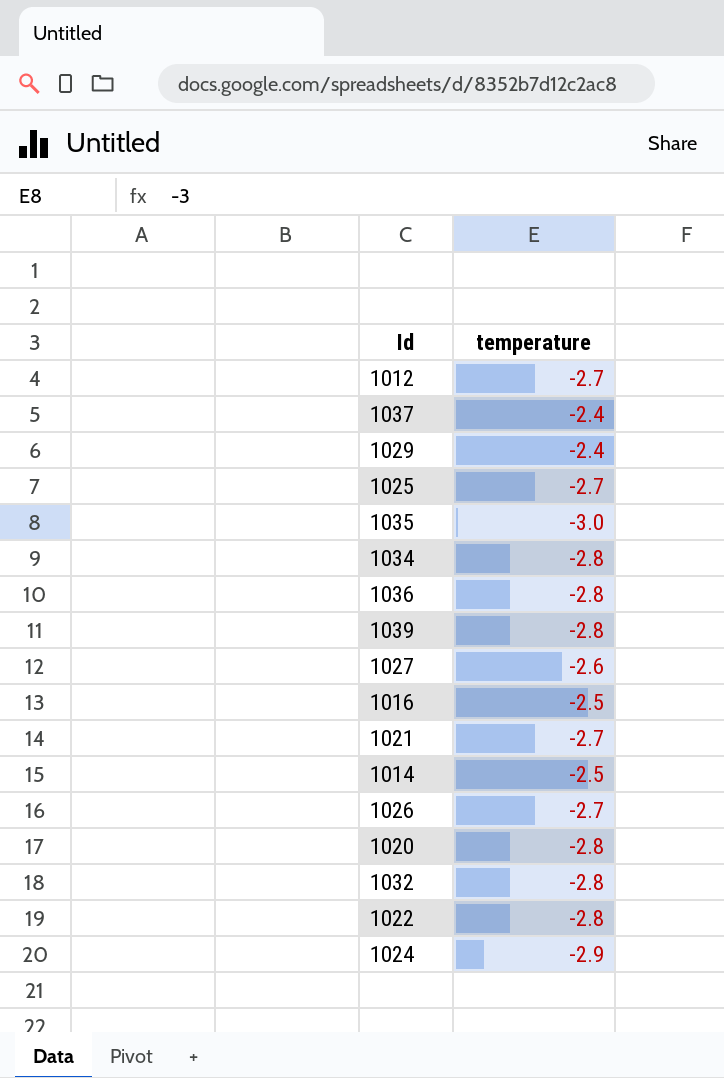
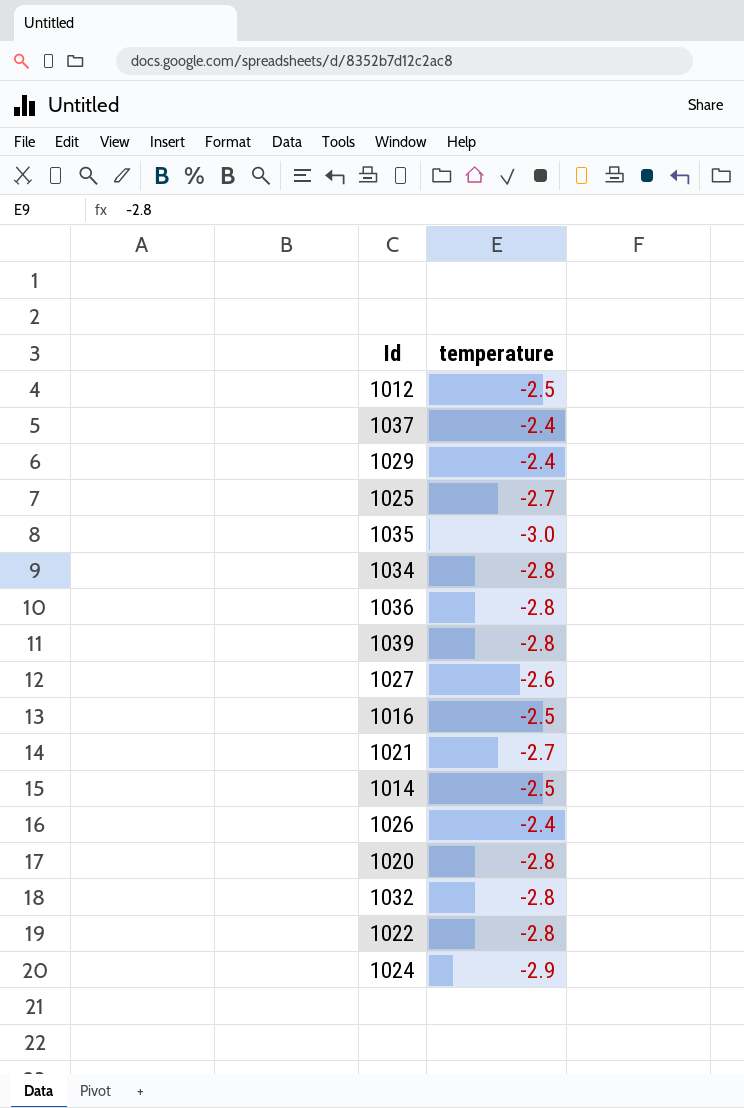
1012 | temperature: -2.7 -> -2.5
1026 | temperature: -2.7 -> -2.4

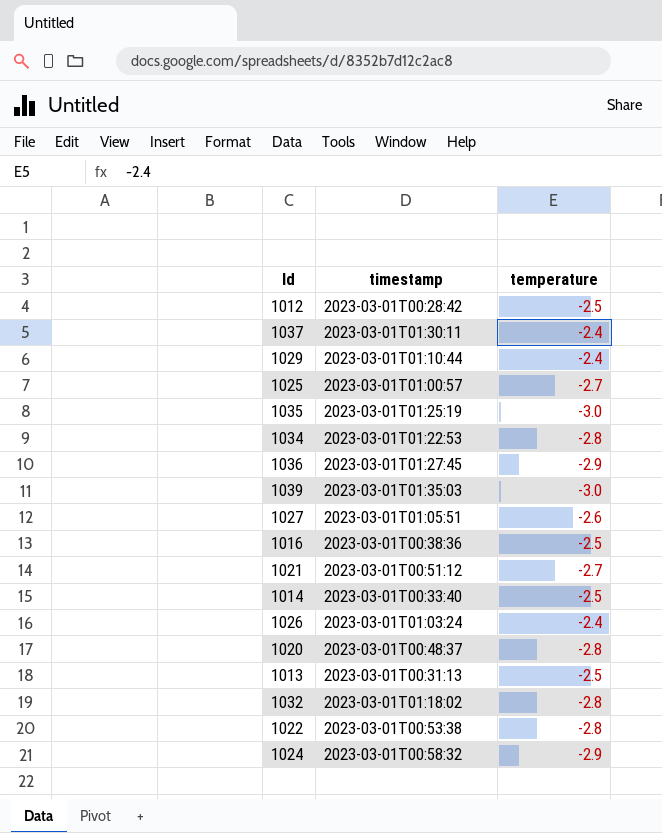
column timestamp | position: none -> 2
1036 | temperature: -2.8 -> -2.9
1039 | temperature: -2.8 -> -3.0
row 1013: none -> 2023-03-01T00:31:13 | -2.5

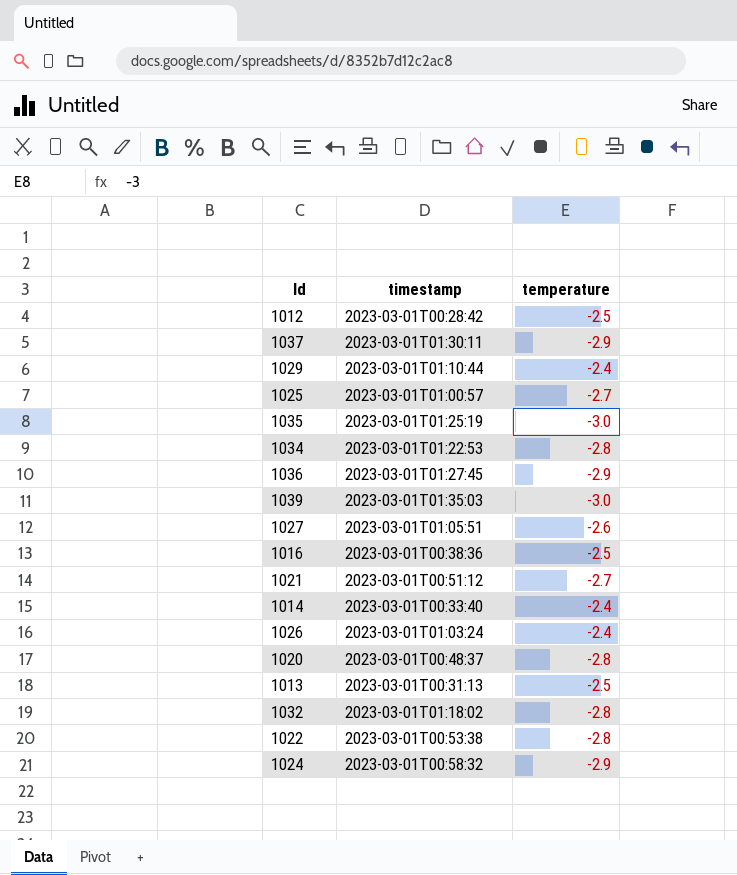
1037 | temperature: -2.4 -> -2.9
1014 | temperature: -2.5 -> -2.4

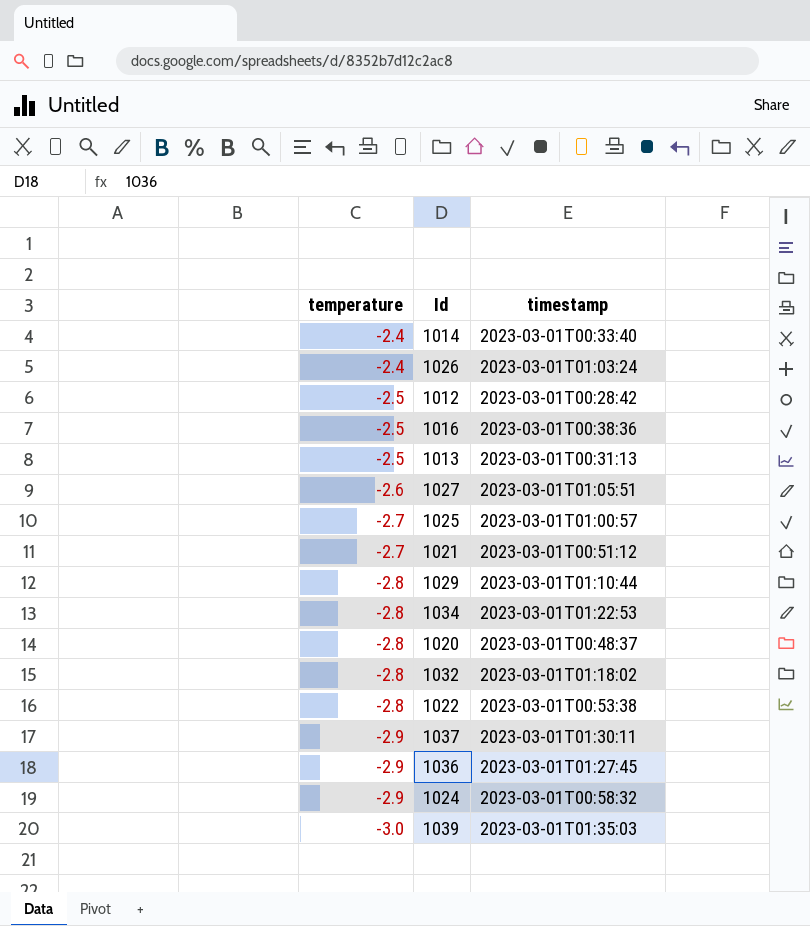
row order: none -> temperature descending
column temperature | position: 3 -> 1
row 1035: 2023-03-01T01:25:19 | -3.0 -> none
1029 | temperature: -2.4 -> -2.8

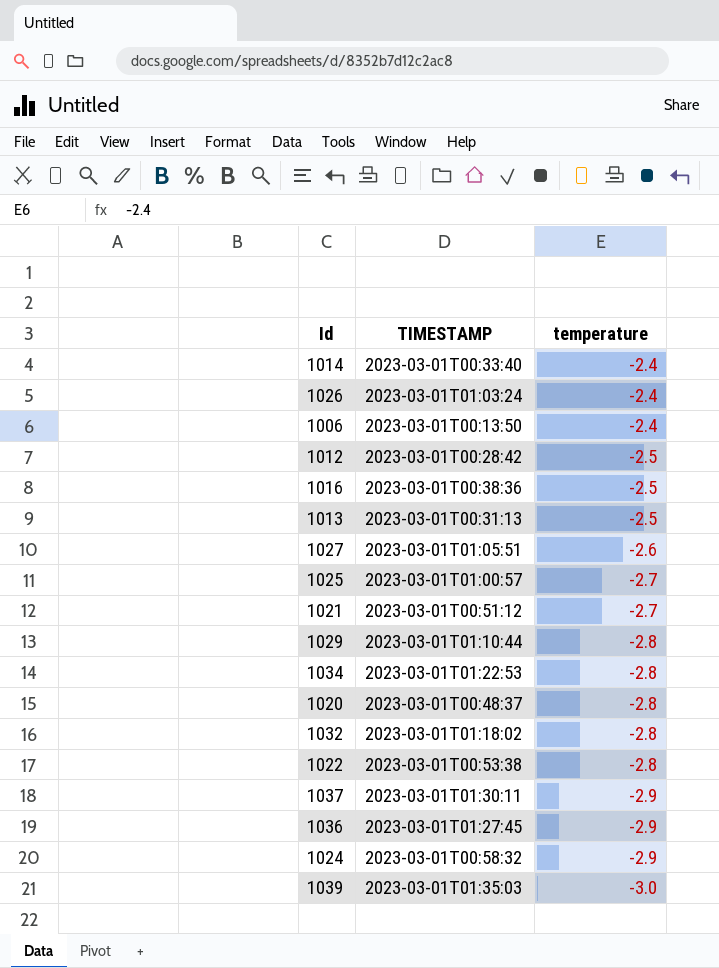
column name: timestamp -> TIMESTAMP
column temperature | position: 1 -> 3
row 1006: none -> 2023-03-01T00:13:50 | -2.4

